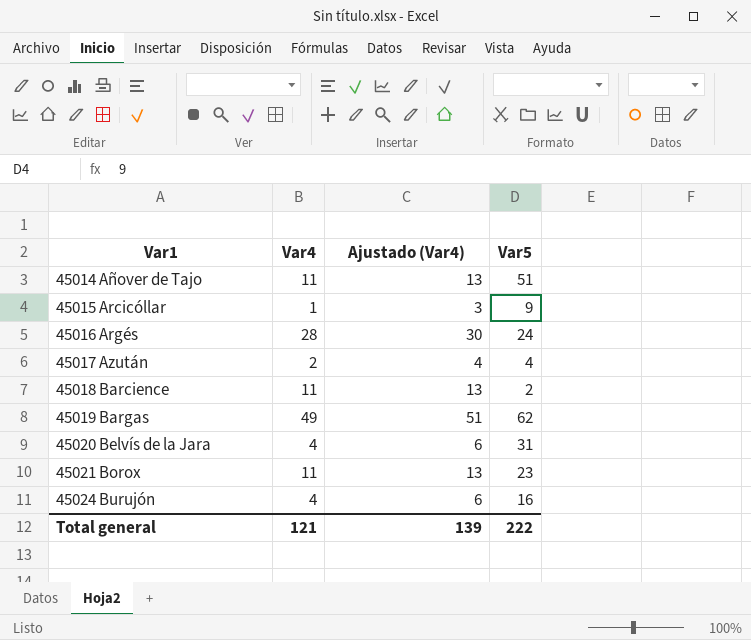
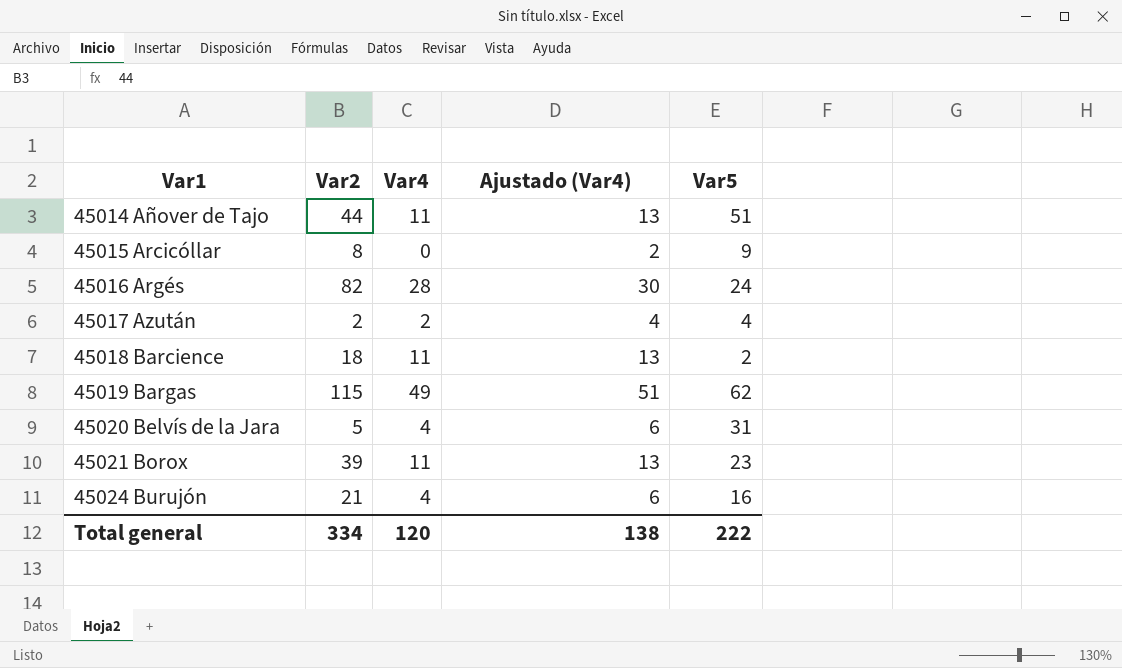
column Var2 | position: none -> 2
45015 Arcicóllar | Var4: 1 -> 0
45015 Arcicóllar | Ajustado (Var4): 3 -> 2
Total general | Var4: 121 -> 120
Total general | Ajustado (Var4): 139 -> 138

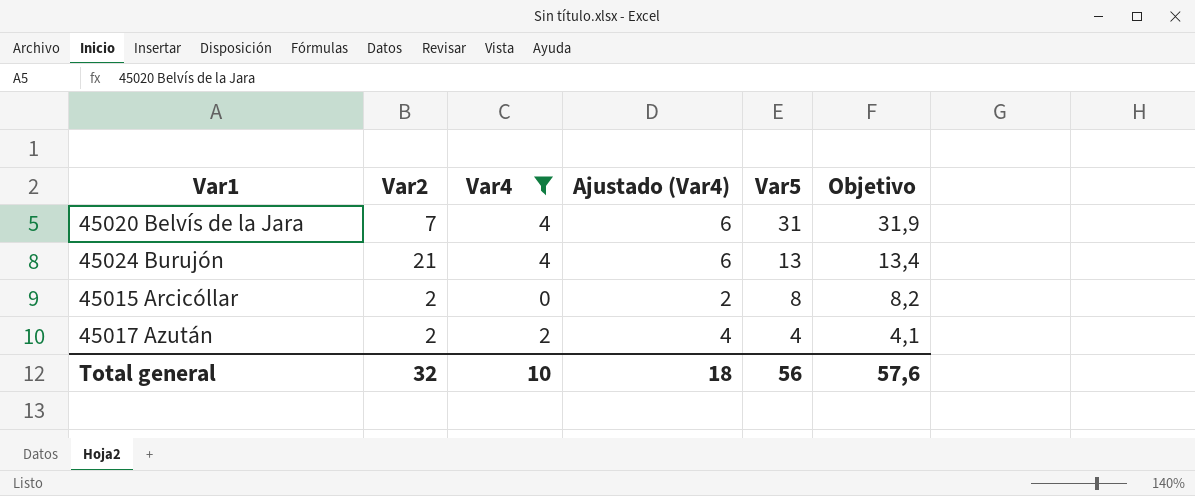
filter: none -> Var4 <= 4
row order: Var1 ascending -> Var5 descending
column Objetivo | formula: none -> [Var5] * 1,03
45020 Belvís de la Jara | Var2: 5 -> 7
45024 Burujón | Var5: 16 -> 13
45015 Arcicóllar | Var2: 8 -> 2
45015 Arcicóllar | Var5: 9 -> 8
Total general | Var2: 334 -> 32
Total general | Var4: 120 -> 10
Total general | Ajustado (Var4): 138 -> 18
Total general | Var5: 222 -> 56

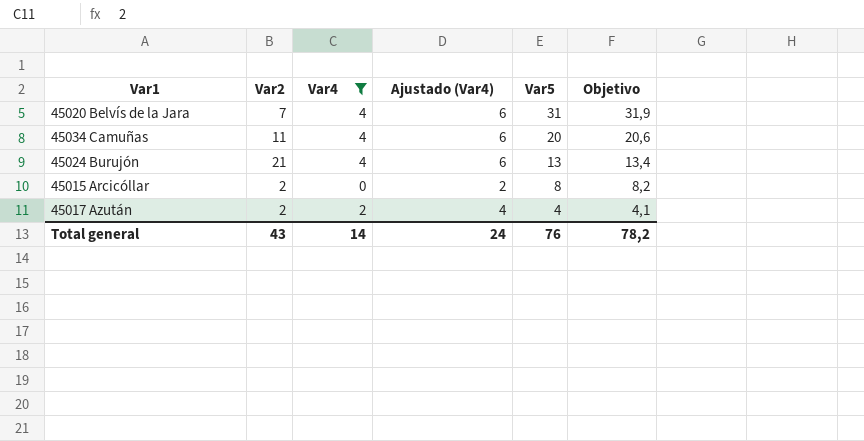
row 45034 Camuñas: none -> 11 | 4 | 6 | 20 | 20,6
Total general | Var2: 32 -> 43
Total general | Var4: 10 -> 14
Total general | Ajustado (Var4): 18 -> 24
Total general | Var5: 56 -> 76
Total general | Objetivo: 57,6 -> 78,2

